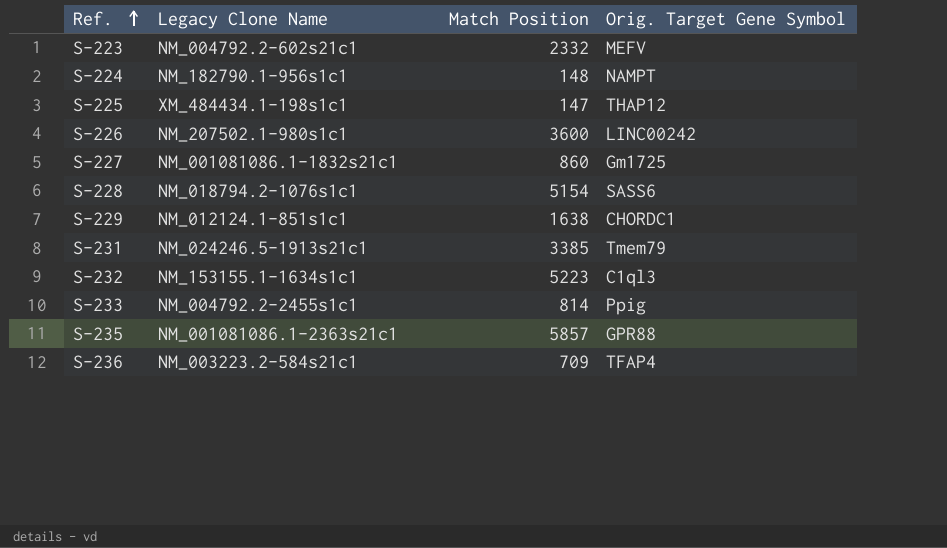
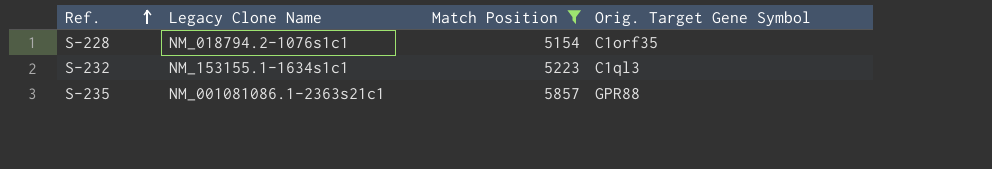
filter: none -> Match Position >= 5154
S-228 | Orig. Target Gene Symbol: SASS6 -> C1orf35

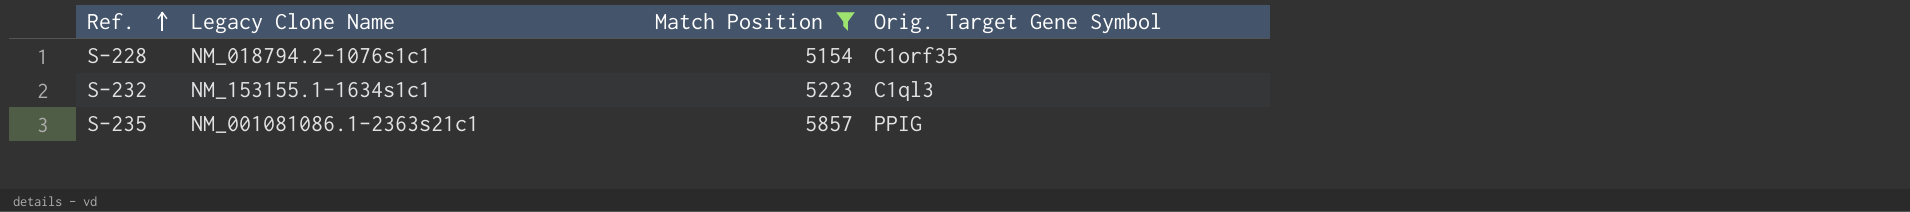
S-235 | Orig. Target Gene Symbol: GPR88 -> PPIG

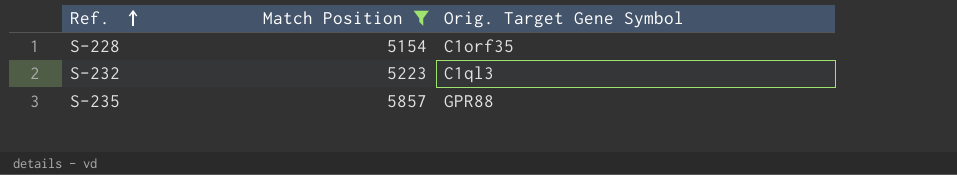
column Legacy Clone Name | position: 2 -> none
S-235 | Orig. Target Gene Symbol: PPIG -> GPR88

